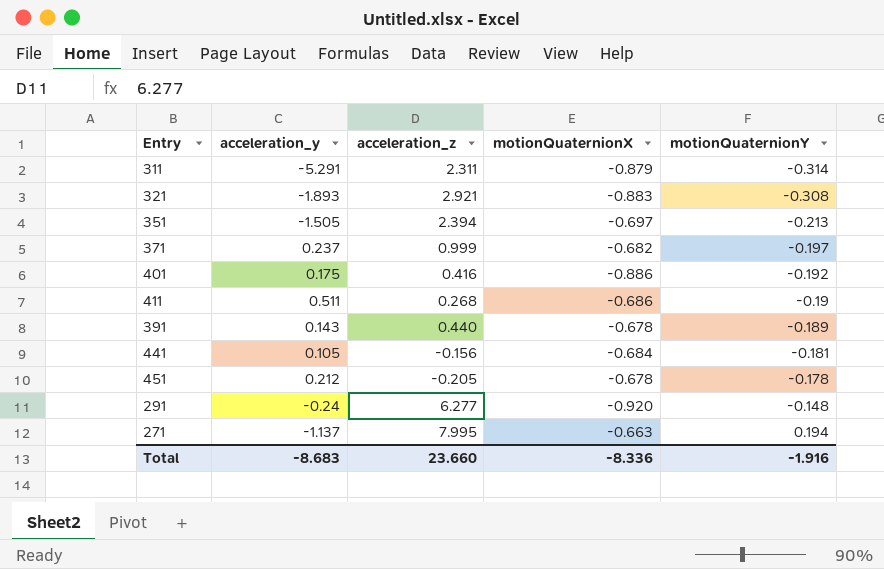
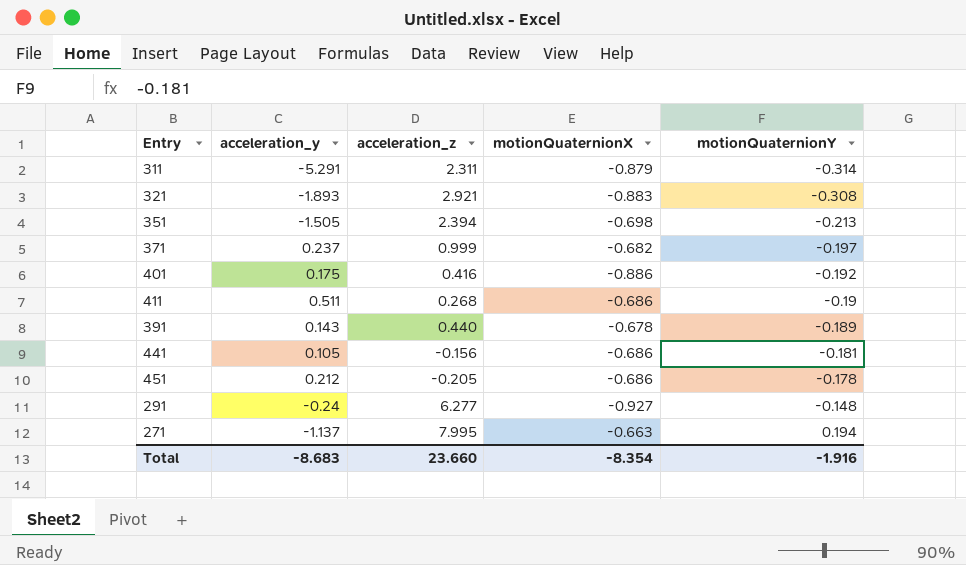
351 | motionQuaternionX: -0.697 -> -0.698
441 | motionQuaternionX: -0.684 -> -0.686
451 | motionQuaternionX: -0.678 -> -0.686
291 | motionQuaternionX: -0.920 -> -0.927
Total | motionQuaternionX: -8.336 -> -8.354

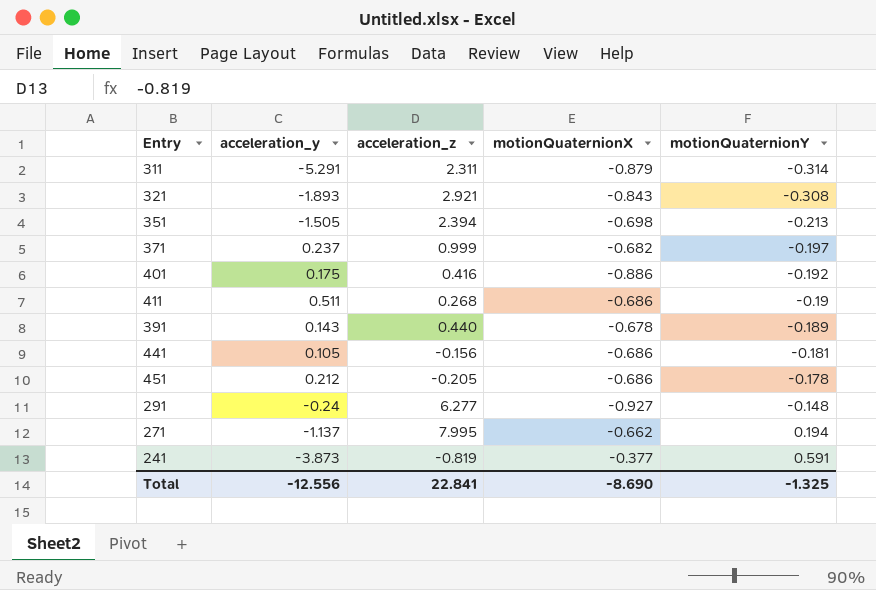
321 | motionQuaternionX: -0.883 -> -0.843
271 | motionQuaternionX: -0.663 -> -0.662
row 241: none -> -3.873 | -0.819 | -0.377 | 0.591
Total | acceleration_y: -8.683 -> -12.556
Total | acceleration_z: 23.660 -> 22.841
Total | motionQuaternionX: -8.354 -> -8.690
Total | motionQuaternionY: -1.916 -> -1.325

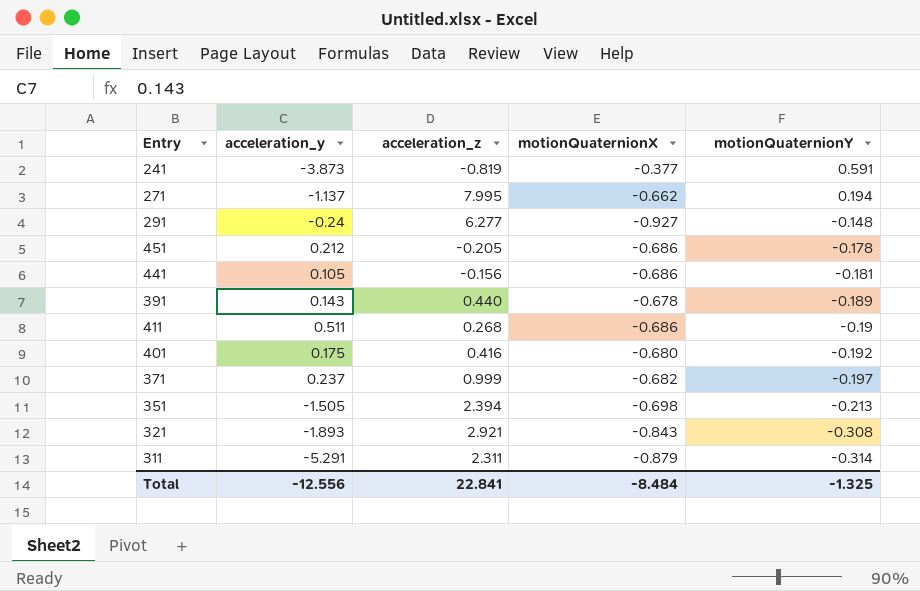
row order: motionQuaternionY ascending -> motionQuaternionY descending
401 | motionQuaternionX: -0.886 -> -0.680
Total | motionQuaternionX: -8.690 -> -8.484

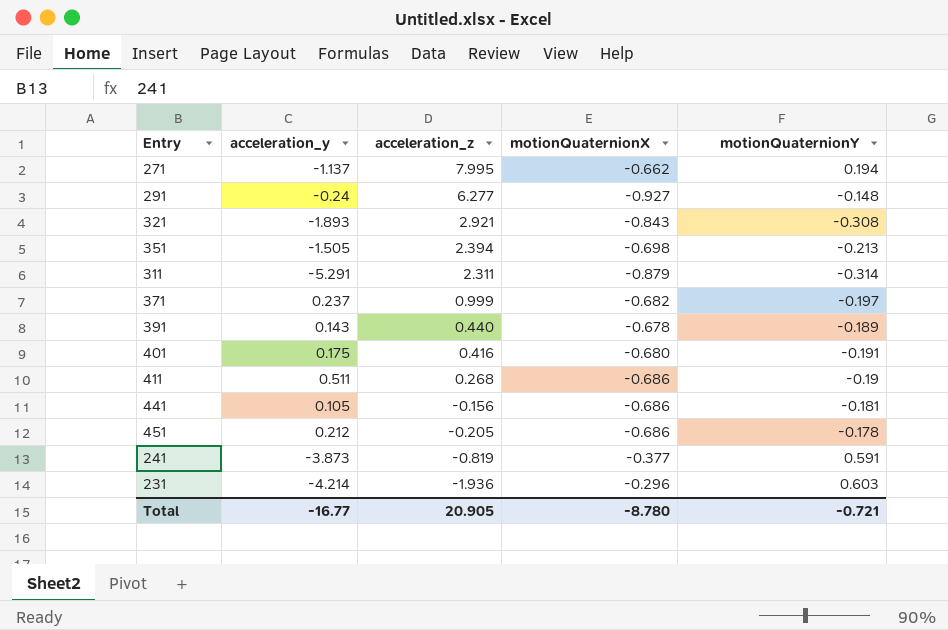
row order: motionQuaternionY descending -> acceleration_z descending
401 | motionQuaternionY: -0.192 -> -0.191
row 231: none -> -4.214 | -1.936 | -0.296 | 0.603
Total | acceleration_y: -12.556 -> -16.77
Total | acceleration_z: 22.841 -> 20.905
Total | motionQuaternionX: -8.484 -> -8.780
Total | motionQuaternionY: -1.325 -> -0.721

